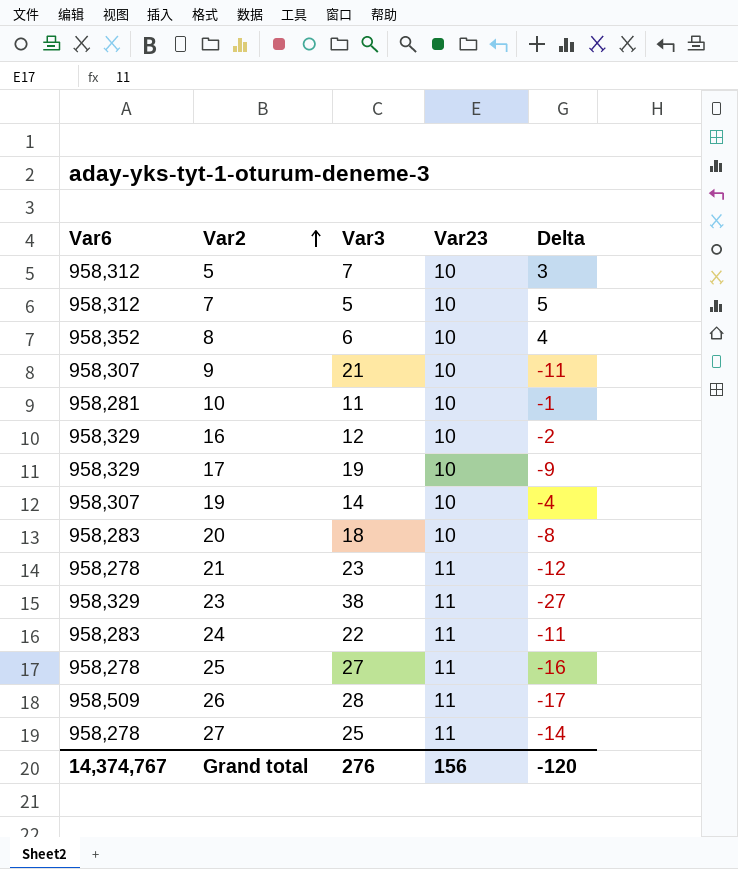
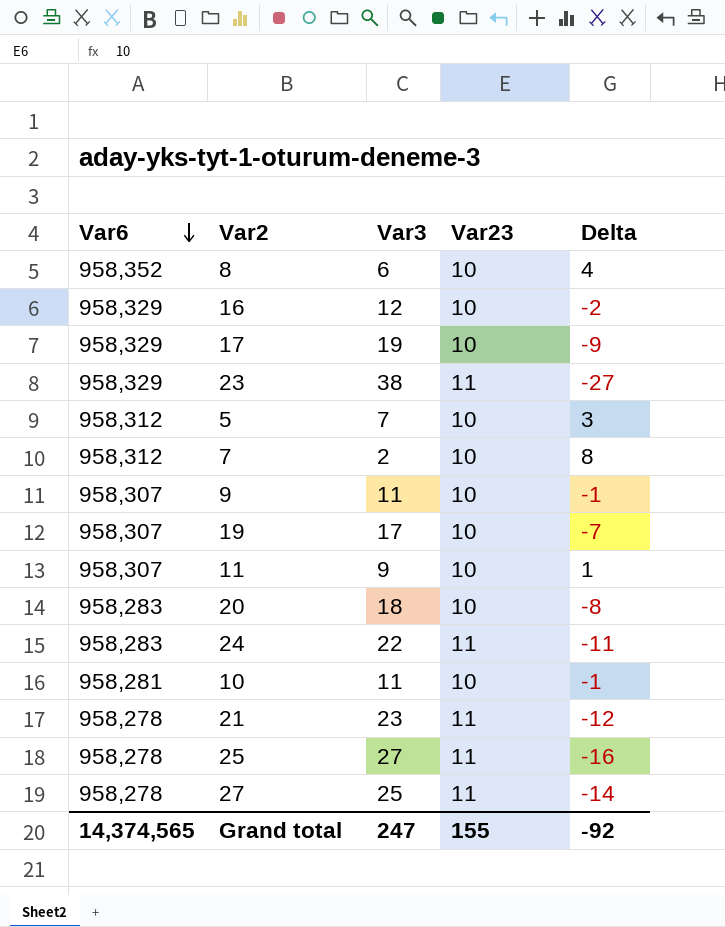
row order: Var2 ascending -> Var6 descending
row 26: 958,509 | 28 | 11 | -17 -> none
7 | Var3: 5 -> 2
7 | Delta: 5 -> 8
9 | Var3: 21 -> 11
9 | Delta: -11 -> -1
19 | Var3: 14 -> 17
19 | Delta: -4 -> -7
row 11: none -> 958,307 | 9 | 10 | 1
Grand total | Var6: 14,374,767 -> 14,374,565
Grand total | Var3: 276 -> 247
Grand total | Var23: 156 -> 155
Grand total | Delta: -120 -> -92

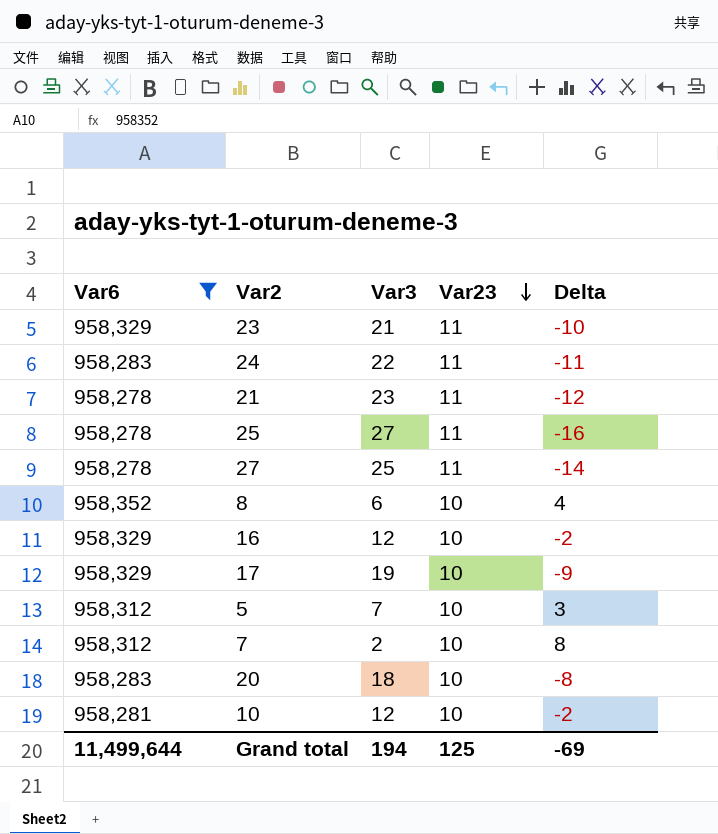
filter: none -> Var6 != 958,307
row order: Var6 descending -> Var23 descending
23 | Var3: 38 -> 21
23 | Delta: -27 -> -10
10 | Var3: 11 -> 12
10 | Delta: -1 -> -2
Grand total | Var6: 14,374,565 -> 11,499,644
Grand total | Var3: 247 -> 194
Grand total | Var23: 155 -> 125
Grand total | Delta: -92 -> -69

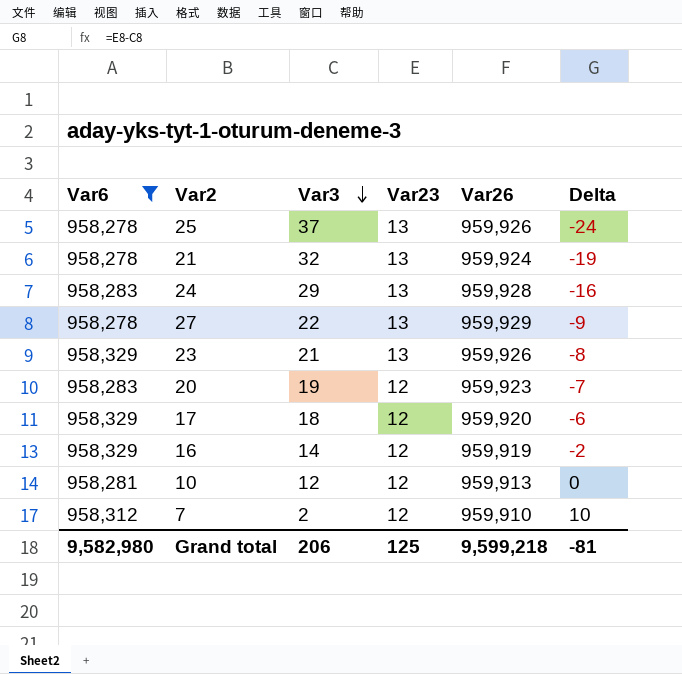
row order: Var23 descending -> Var3 descending
column Var26 | position: none -> 5
row 8: 958,352 | 6 | 10 | 4 -> none
row 5: 958,312 | 7 | 10 | 3 -> none
25 | Var3: 27 -> 37
25 | Var23: 11 -> 13
25 | Delta: -16 -> -24
21 | Var3: 23 -> 32
21 | Var23: 11 -> 13
21 | Delta: -12 -> -19
24 | Var3: 22 -> 29
24 | Var23: 11 -> 13
24 | Delta: -11 -> -16
27 | Var3: 25 -> 22
27 | Var23: 11 -> 13
27 | Delta: -14 -> -9
23 | Var23: 11 -> 13
23 | Delta: -10 -> -8
20 | Var3: 18 -> 19
20 | Var23: 10 -> 12
20 | Delta: -8 -> -7
17 | Var3: 19 -> 18
17 | Var23: 10 -> 12
17 | Delta: -9 -> -6
16 | Var3: 12 -> 14
16 | Var23: 10 -> 12
10 | Var23: 10 -> 12
10 | Delta: -2 -> 0
7 | Var23: 10 -> 12
7 | Delta: 8 -> 10
Grand total | Var6: 11,499,644 -> 9,582,980
Grand total | Var3: 194 -> 206
Grand total | Delta: -69 -> -81

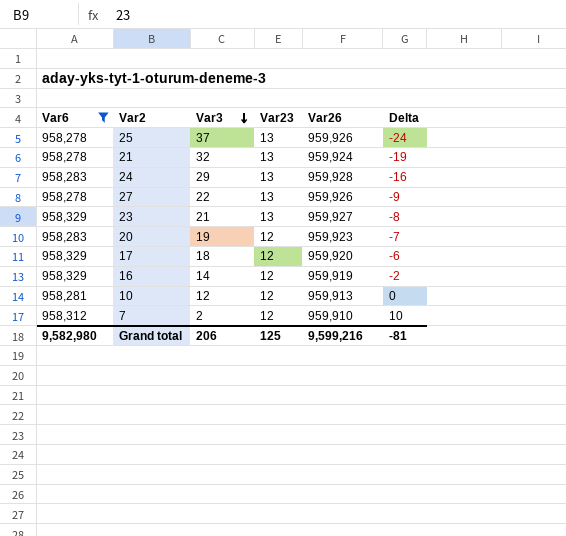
27 | Var26: 959,929 -> 959,926
23 | Var26: 959,926 -> 959,927
Grand total | Var26: 9,599,218 -> 9,599,216

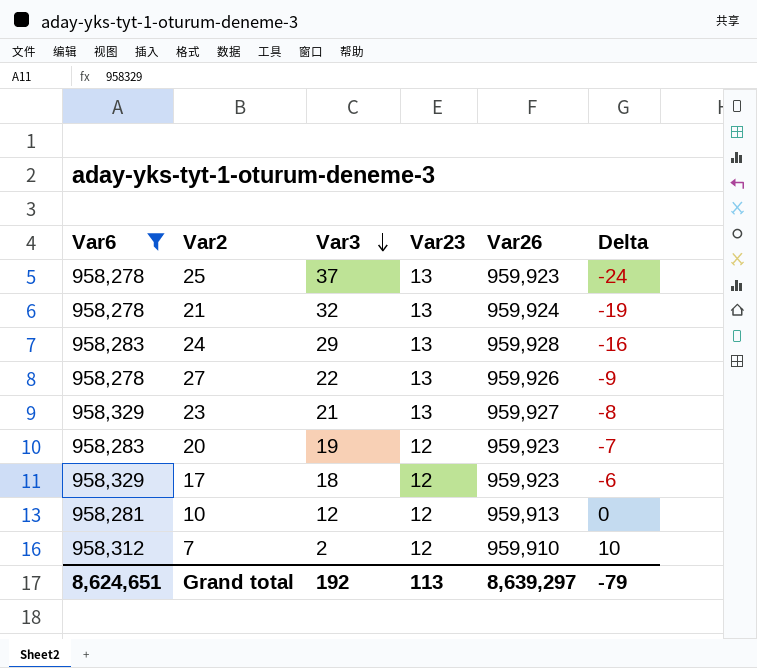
row 16: 958,329 | 14 | 12 | 959,919 | -2 -> none
25 | Var26: 959,926 -> 959,923
17 | Var26: 959,920 -> 959,923
Grand total | Var6: 9,582,980 -> 8,624,651
Grand total | Var3: 206 -> 192
Grand total | Var23: 125 -> 113
Grand total | Var26: 9,599,216 -> 8,639,297
Grand total | Delta: -81 -> -79

